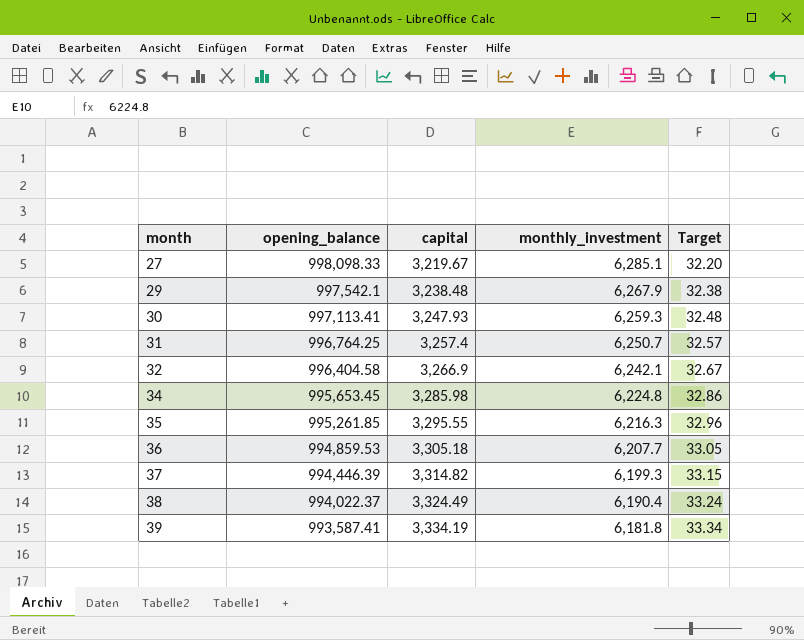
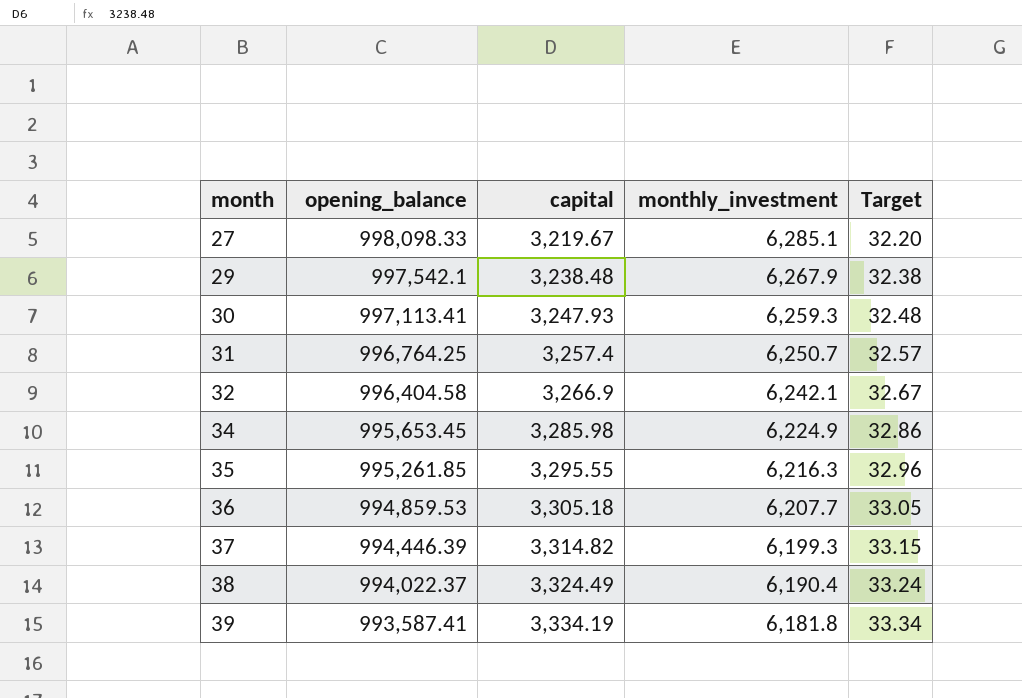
34 | monthly_investment: 6,224.8 -> 6,224.9

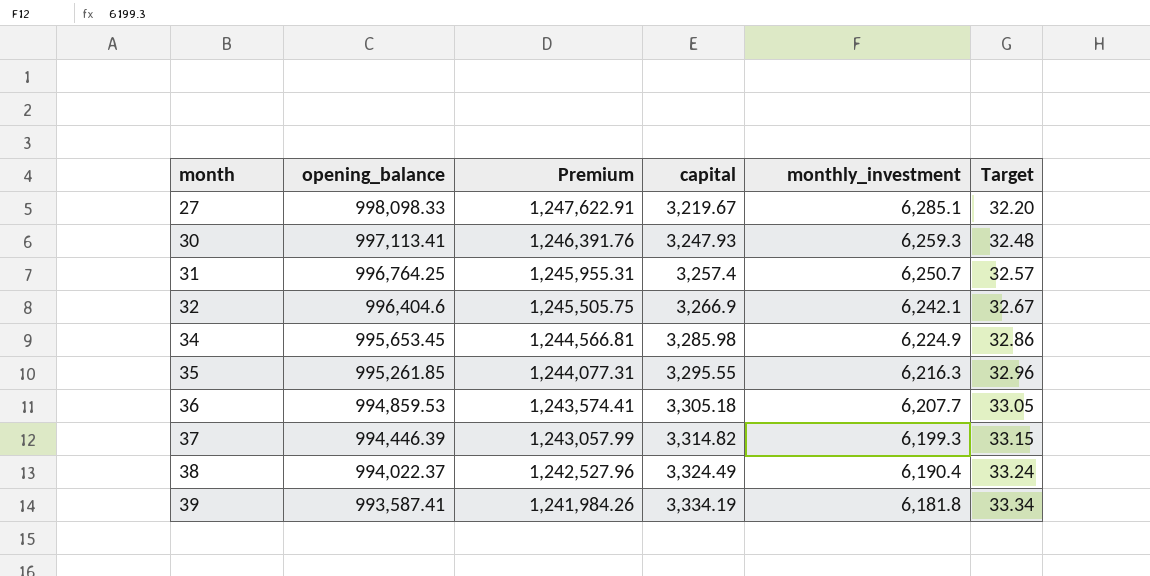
column Premium | formula: none -> [opening_balance] * 1.25
row 29: 997,542.1 | 3,238.48 | 6,267.9 | 32.38 -> none
32 | opening_balance: 996,404.58 -> 996,404.6

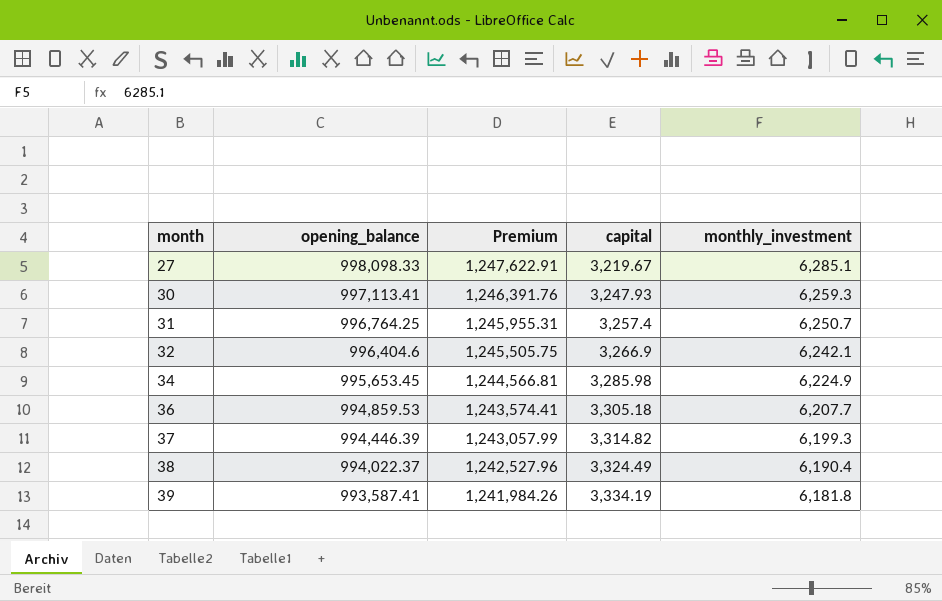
column Target | formula: [capital] * 0.01 -> none
row 35: 995,261.85 | 1,244,077.31 | 3,295.55 | 6,216.3 | 32.96 -> none

